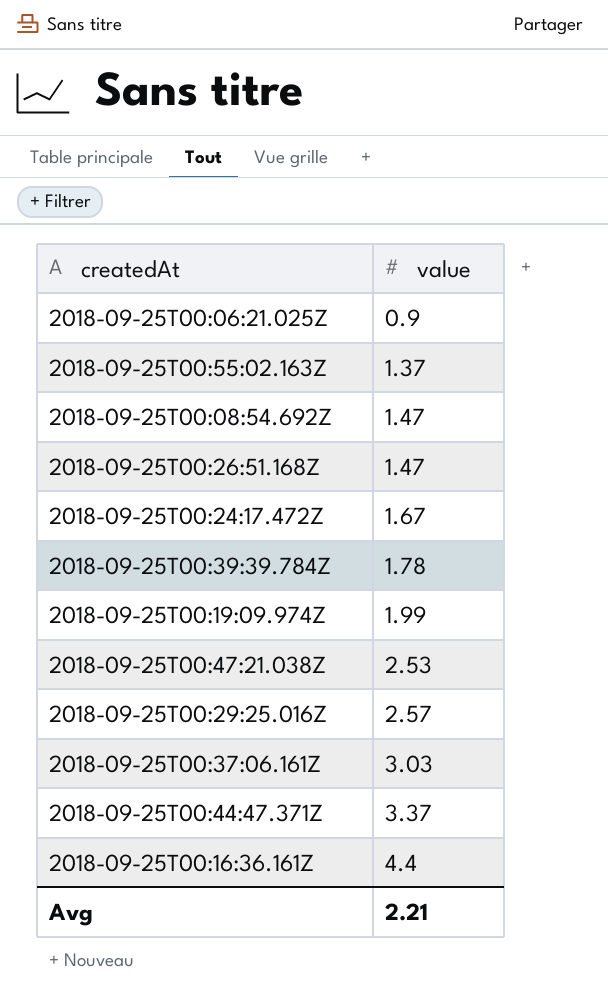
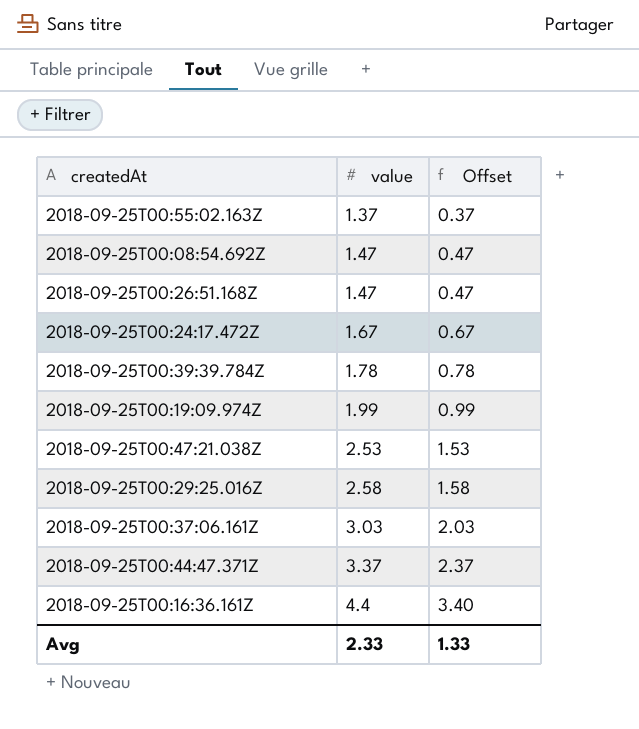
column Offset | formula: none -> [value] - 1
row 2018-09-25T00:06:21.025Z: 0.9 -> none
2018-09-25T00:29:25.016Z | value: 2.57 -> 2.58
Avg | value: 2.21 -> 2.33

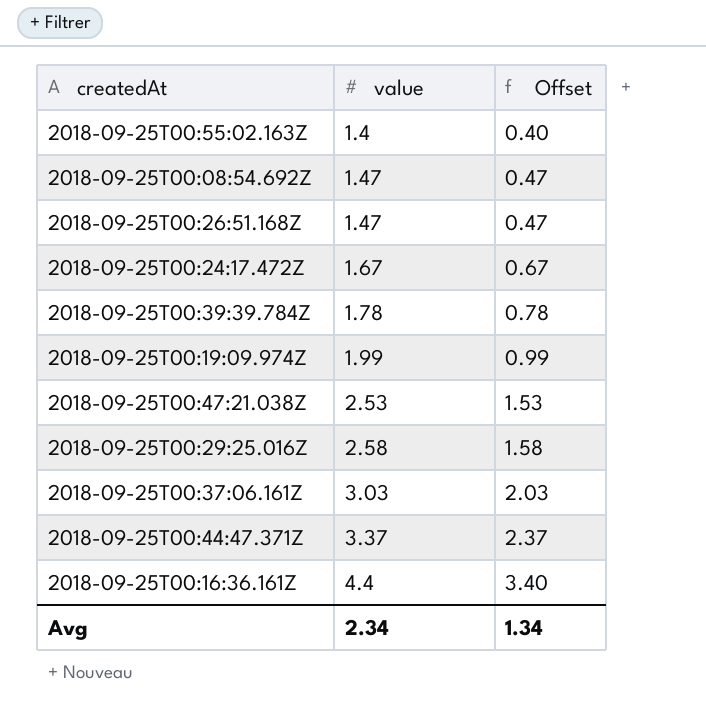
2018-09-25T00:55:02.163Z | value: 1.37 -> 1.4
2018-09-25T00:55:02.163Z | Offset: 0.37 -> 0.40
Avg | value: 2.33 -> 2.34
Avg | Offset: 1.33 -> 1.34

